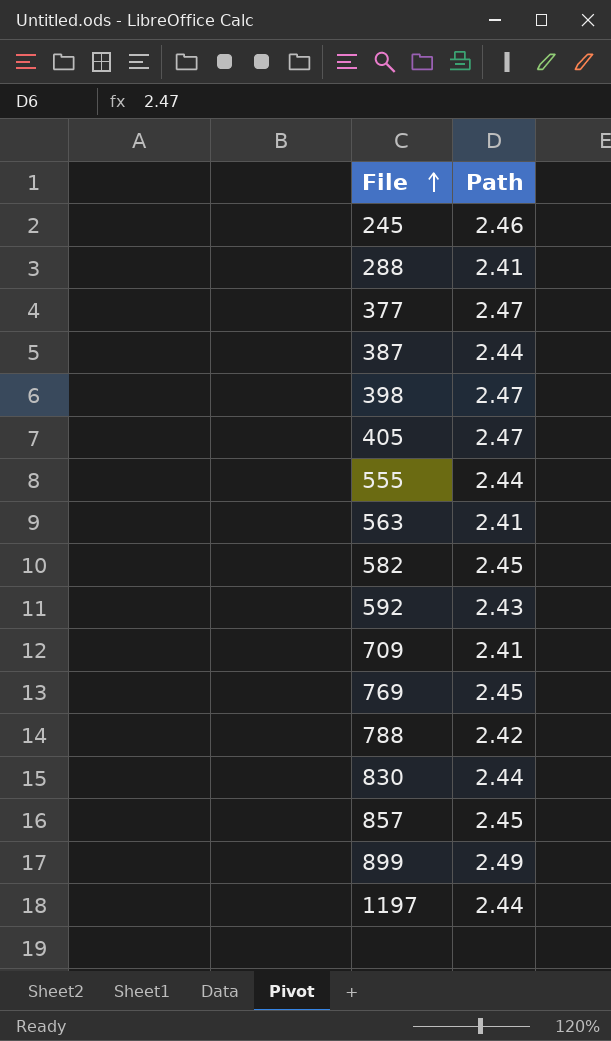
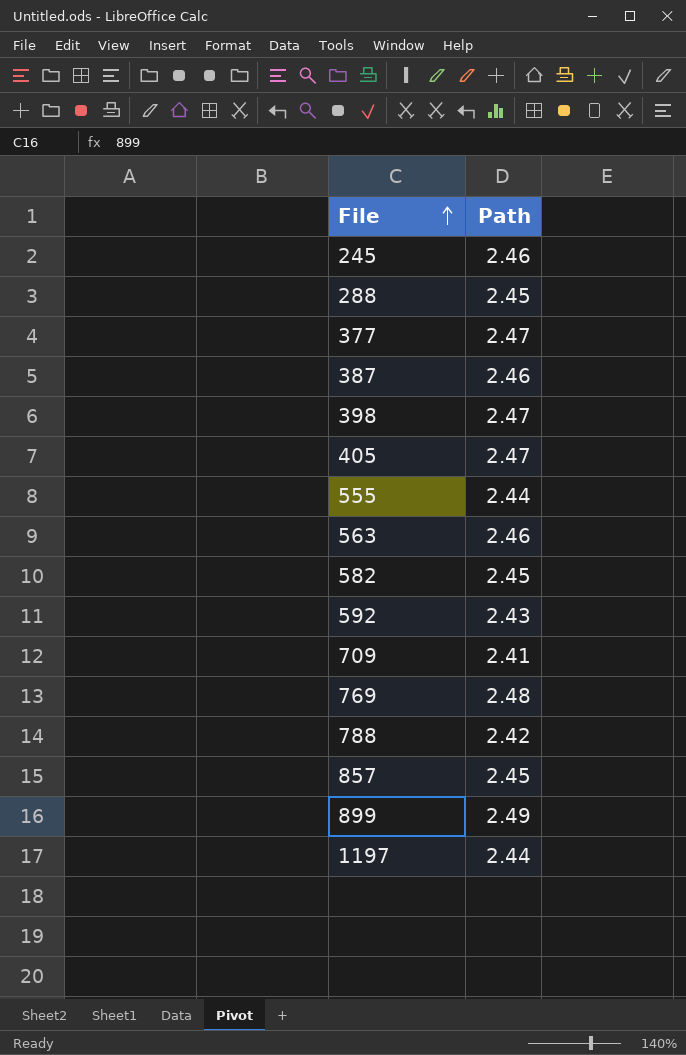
row 830: 2.44 -> none
288 | Path: 2.41 -> 2.45
387 | Path: 2.44 -> 2.46
563 | Path: 2.41 -> 2.46
769 | Path: 2.45 -> 2.48

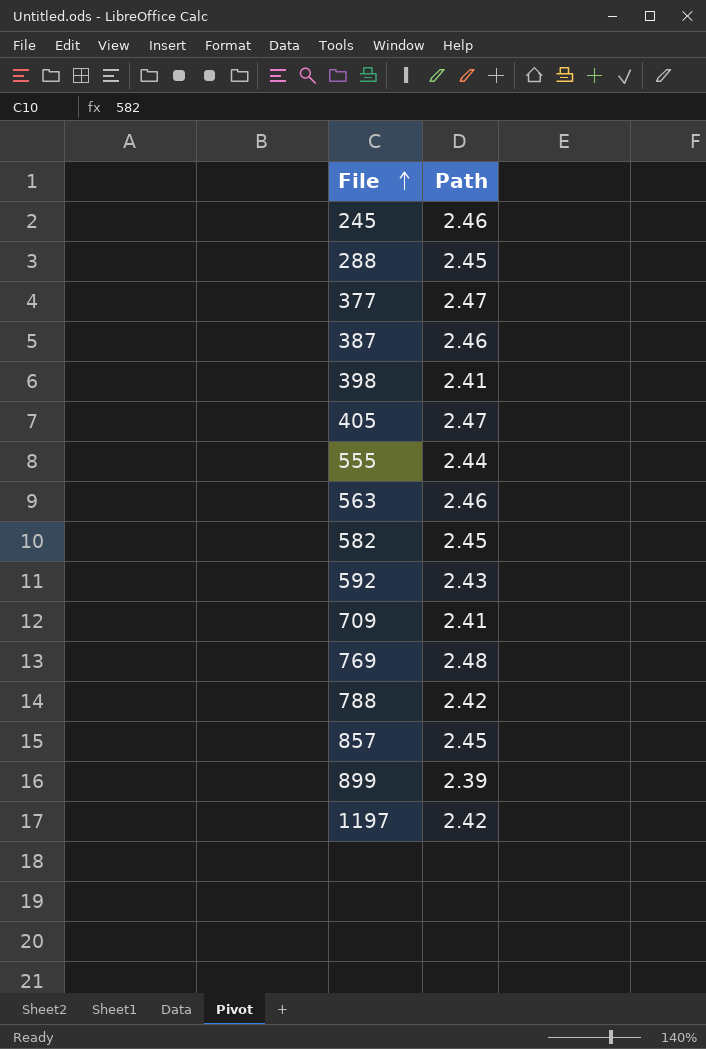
398 | Path: 2.47 -> 2.41
899 | Path: 2.49 -> 2.39
1197 | Path: 2.44 -> 2.42

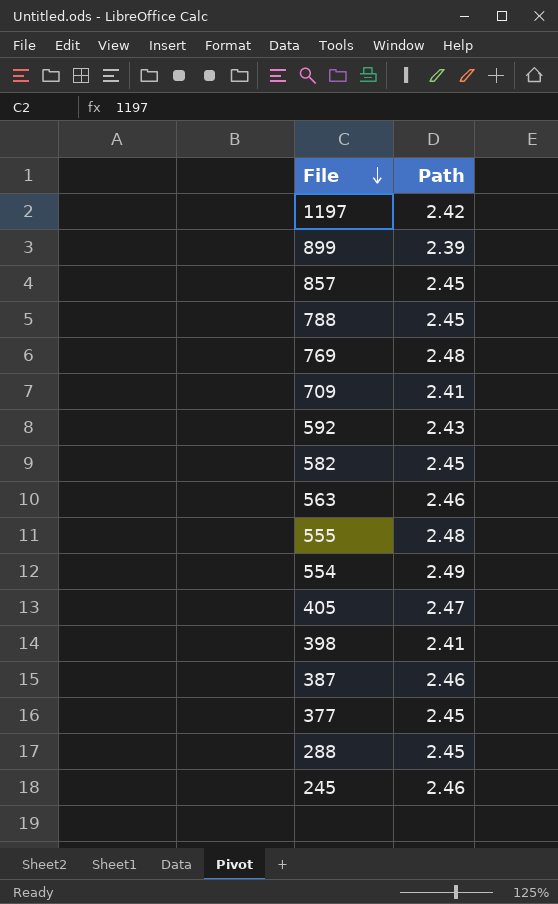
row order: File ascending -> File descending
788 | Path: 2.42 -> 2.45
555 | Path: 2.44 -> 2.48
row 554: none -> 2.49
377 | Path: 2.47 -> 2.45

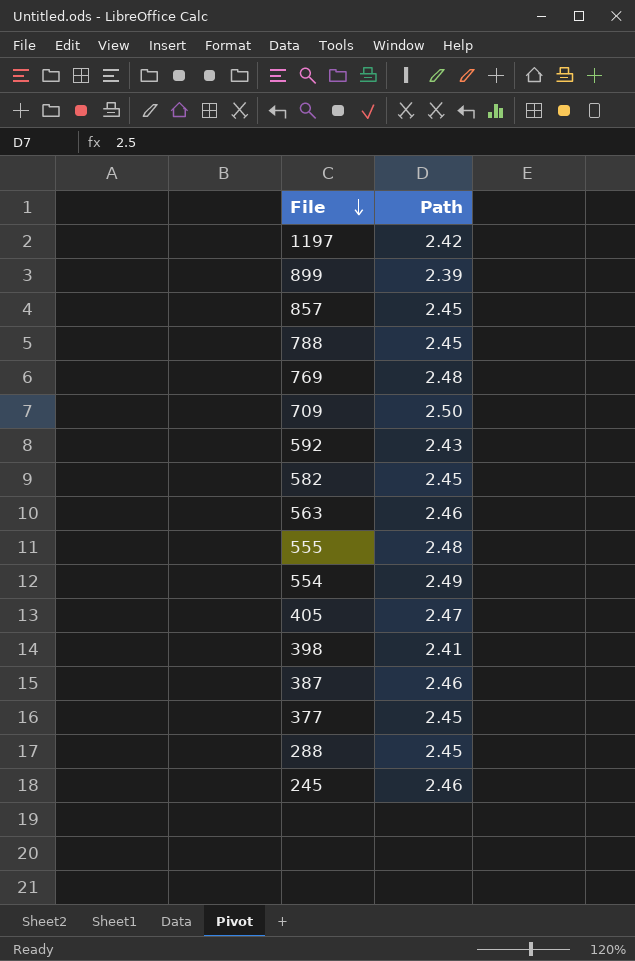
709 | Path: 2.41 -> 2.50

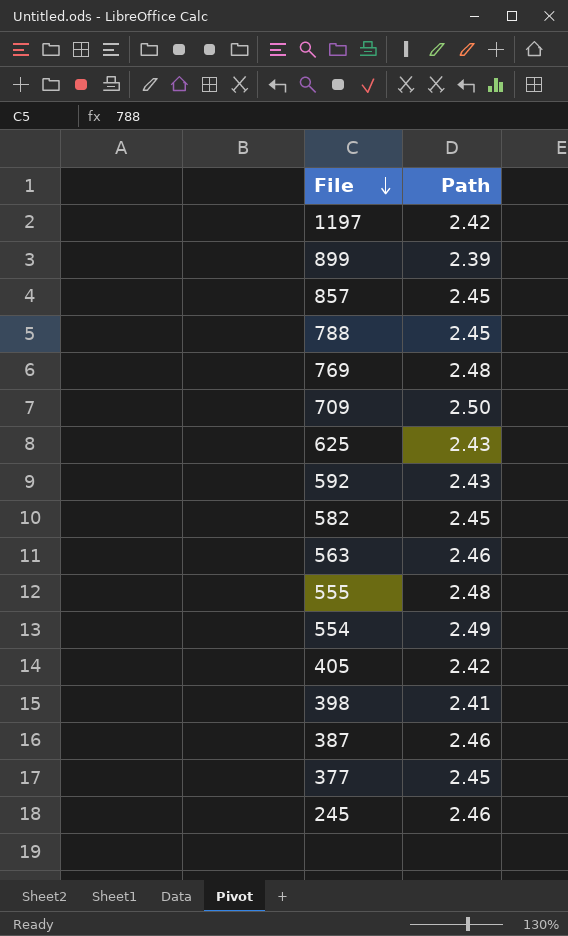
row 288: 2.45 -> none
row 625: none -> 2.43
405 | Path: 2.47 -> 2.42

